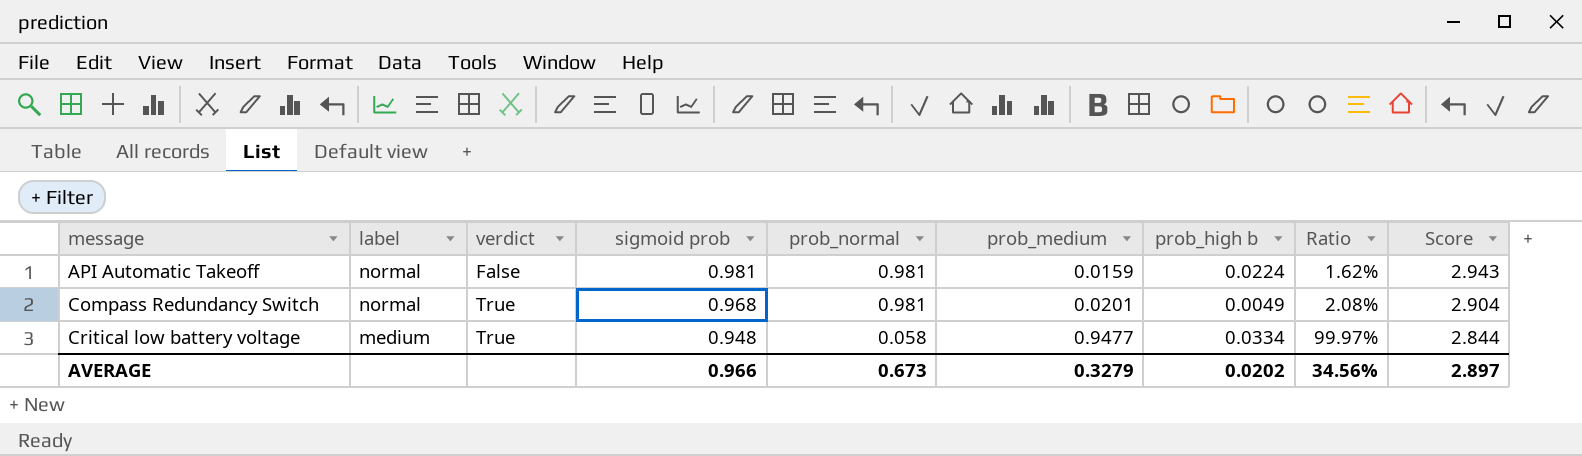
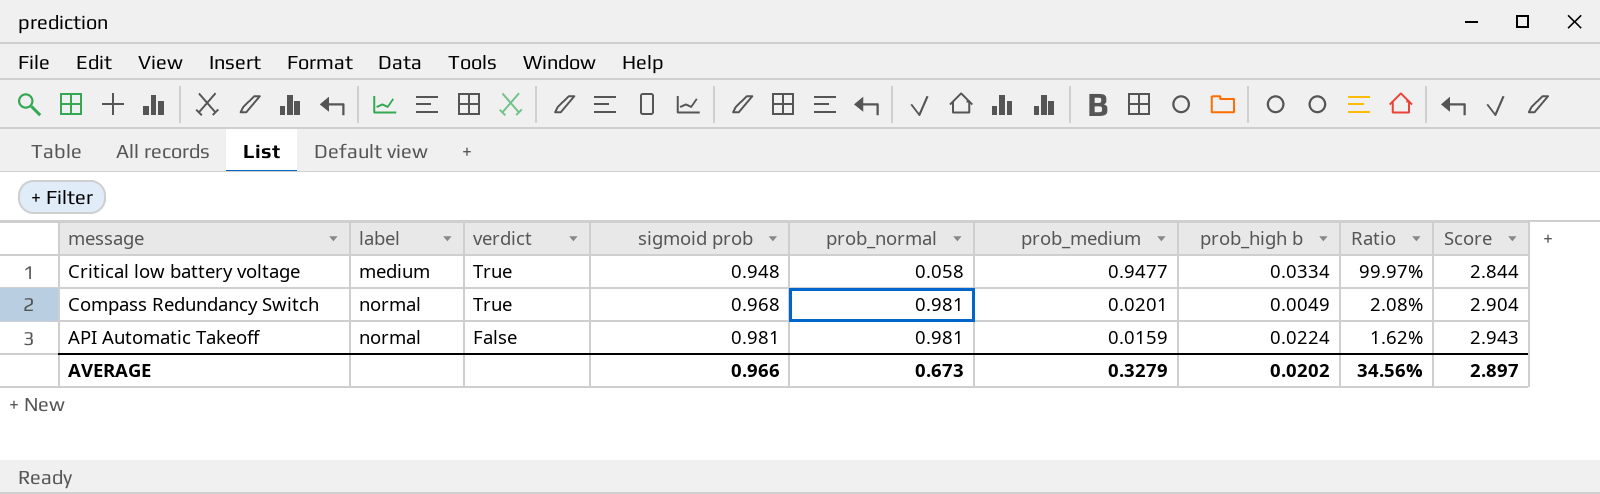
row order: message ascending -> message descending

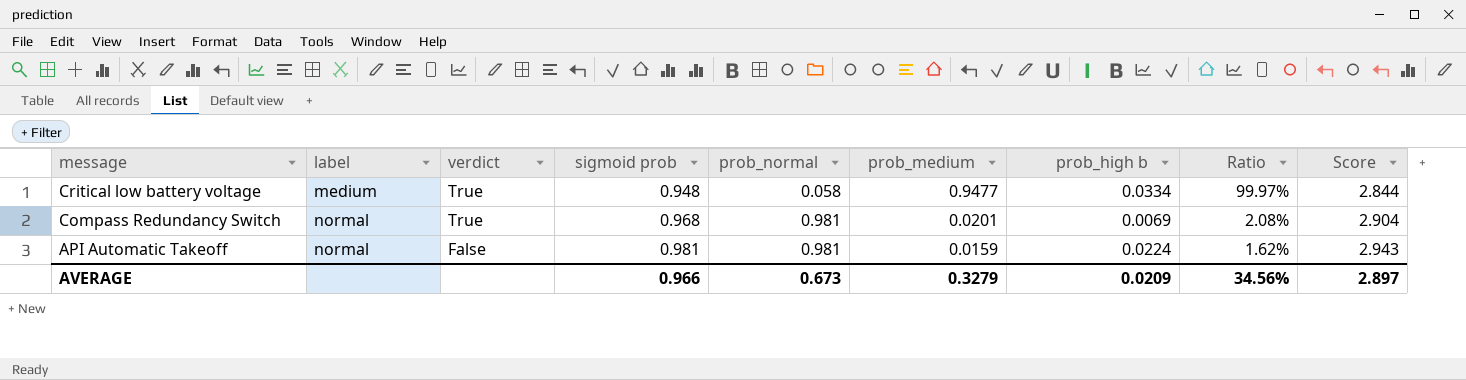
Compass Redundancy Switch | prob_high b: 0.0049 -> 0.0069
AVERAGE | prob_high b: 0.0202 -> 0.0209

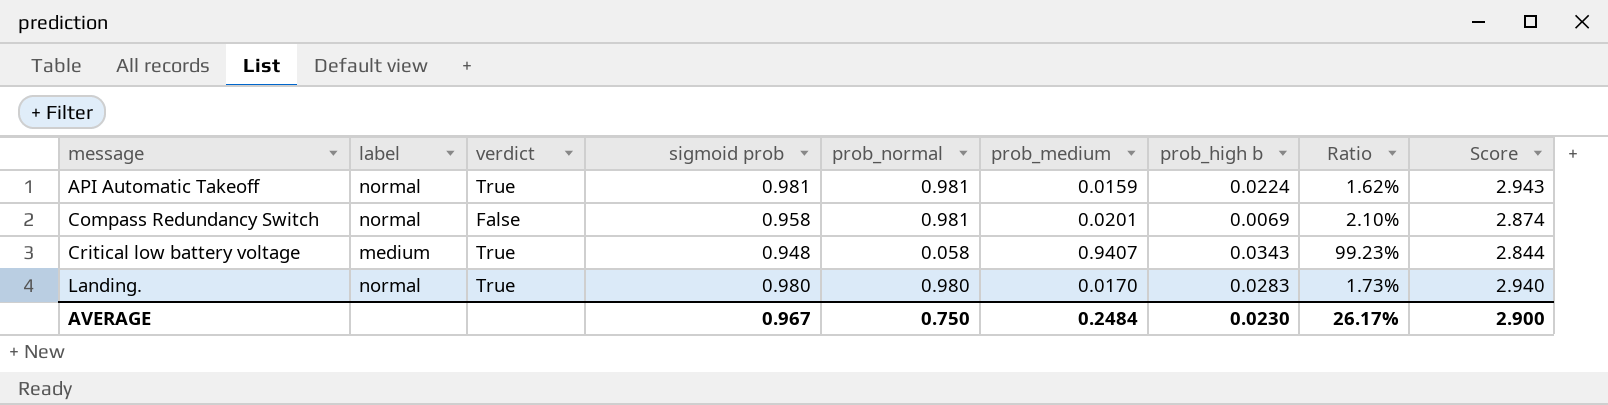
row order: message descending -> message ascending
API Automatic Takeoff | verdict: False -> True
Compass Redundancy Switch | verdict: True -> False
Compass Redundancy Switch | sigmoid prob: 0.968 -> 0.958
Compass Redundancy Switch | Ratio: 2.08% -> 2.10%
Compass Redundancy Switch | Score: 2.904 -> 2.874
Critical low battery voltage | prob_medium: 0.9477 -> 0.9407
Critical low battery voltage | prob_high b: 0.0334 -> 0.0343
Critical low battery voltage | Ratio: 99.97% -> 99.23%
row Landing.: none -> normal | True | 0.980 | 0.980 | 0.0170 | 0.0283 | 1.73% | 2.940
AVERAGE | sigmoid prob: 0.966 -> 0.967
AVERAGE | prob_normal: 0.673 -> 0.750
AVERAGE | prob_medium: 0.3279 -> 0.2484
AVERAGE | prob_high b: 0.0209 -> 0.0230
AVERAGE | Ratio: 34.56% -> 26.17%
AVERAGE | Score: 2.897 -> 2.900

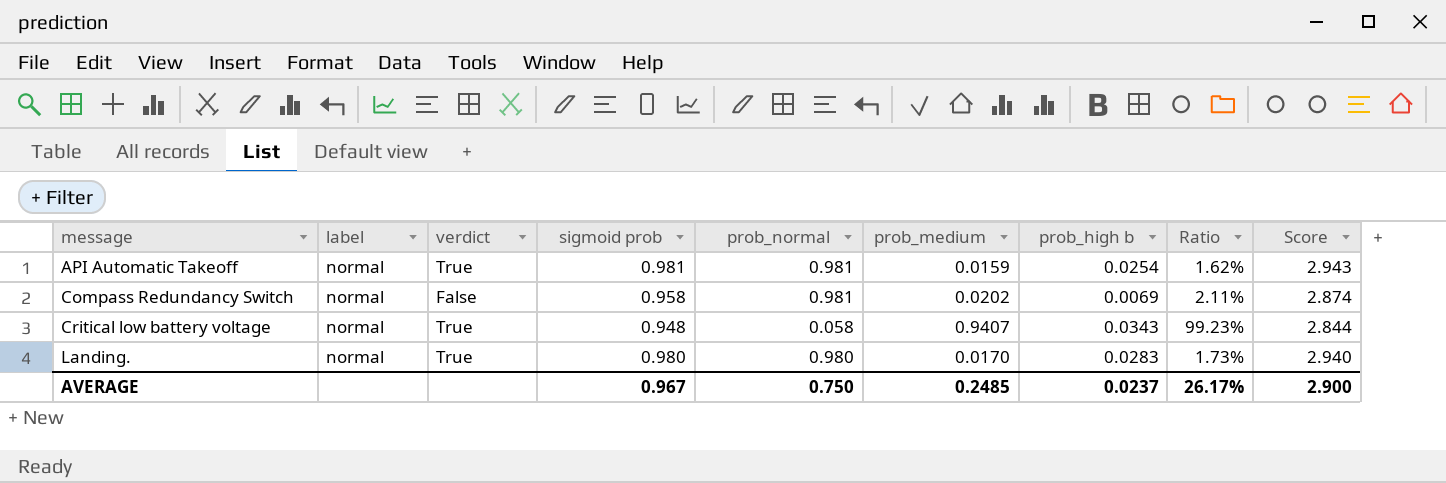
API Automatic Takeoff | prob_high b: 0.0224 -> 0.0254
Compass Redundancy Switch | prob_medium: 0.0201 -> 0.0202
Compass Redundancy Switch | Ratio: 2.10% -> 2.11%
Critical low battery voltage | label: medium -> normal
AVERAGE | prob_medium: 0.2484 -> 0.2485
AVERAGE | prob_high b: 0.0230 -> 0.0237

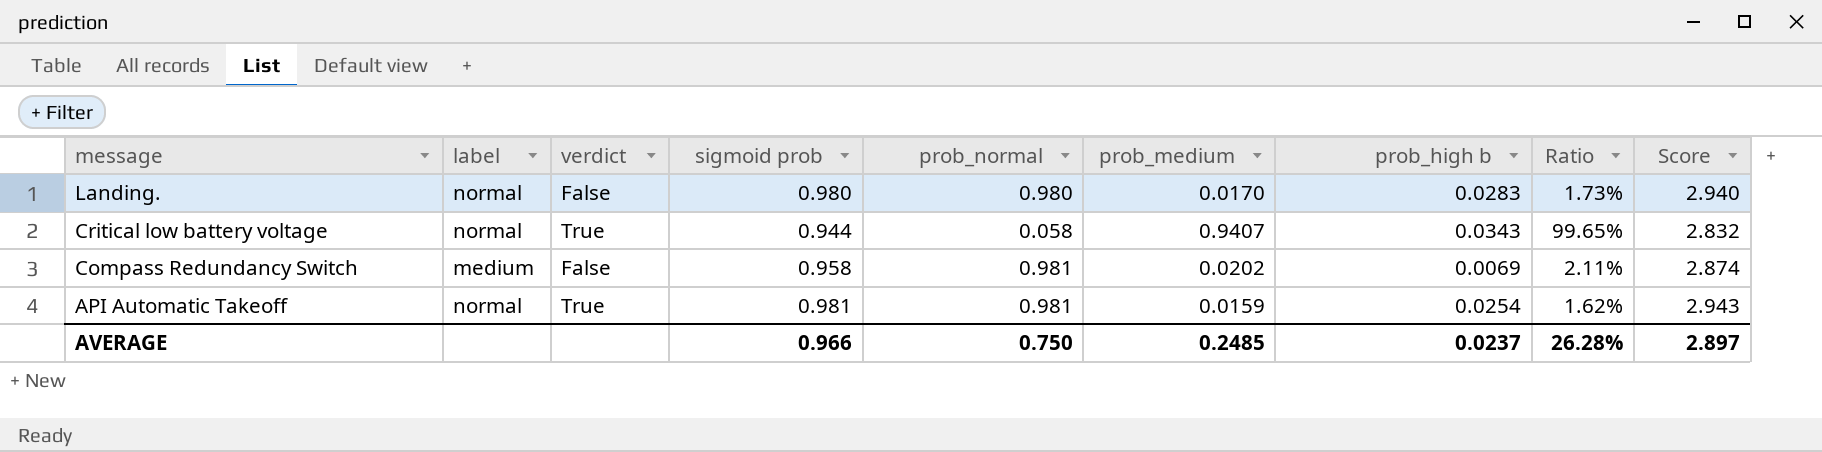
row order: message ascending -> message descending
Landing. | verdict: True -> False
Critical low battery voltage | sigmoid prob: 0.948 -> 0.944
Critical low battery voltage | Ratio: 99.23% -> 99.65%
Critical low battery voltage | Score: 2.844 -> 2.832
Compass Redundancy Switch | label: normal -> medium
AVERAGE | sigmoid prob: 0.967 -> 0.966
AVERAGE | Ratio: 26.17% -> 26.28%
AVERAGE | Score: 2.900 -> 2.897

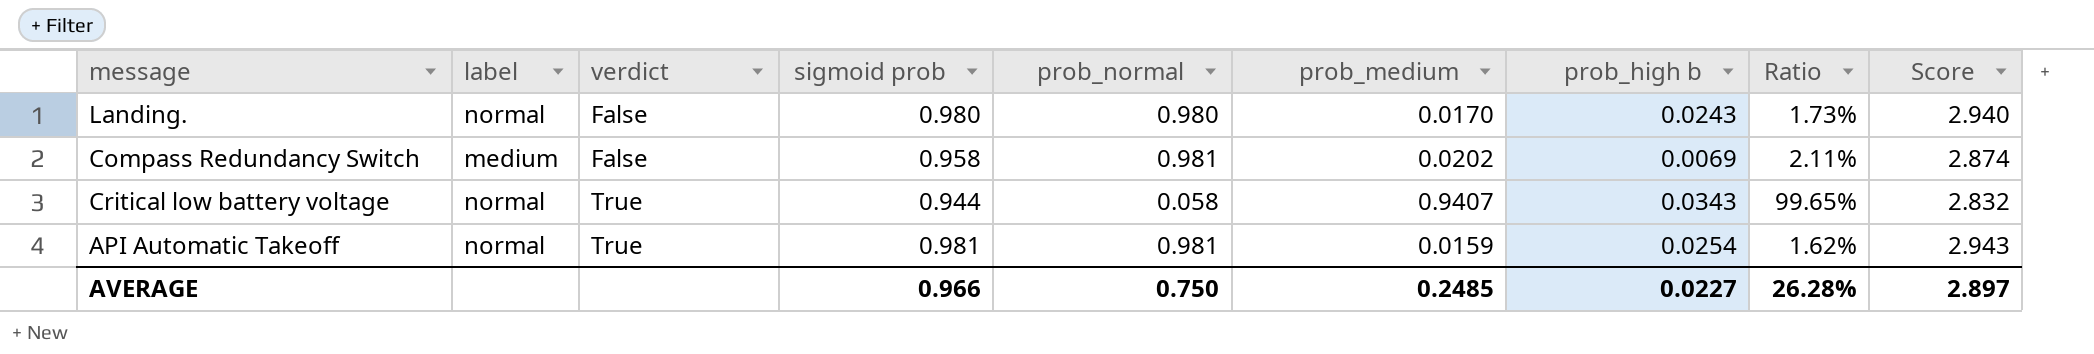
row order: message descending -> verdict ascending
Landing. | prob_high b: 0.0283 -> 0.0243
AVERAGE | prob_high b: 0.0237 -> 0.0227

